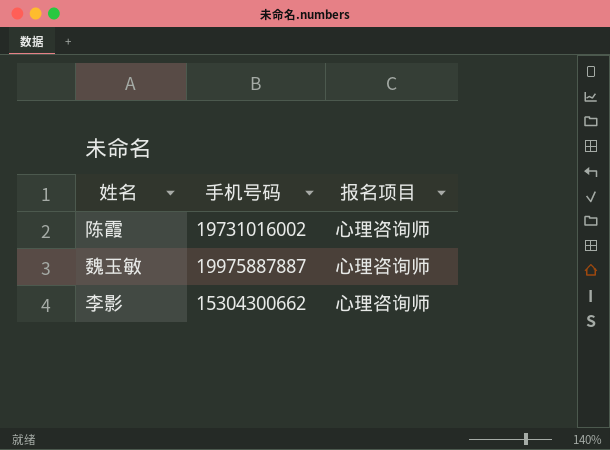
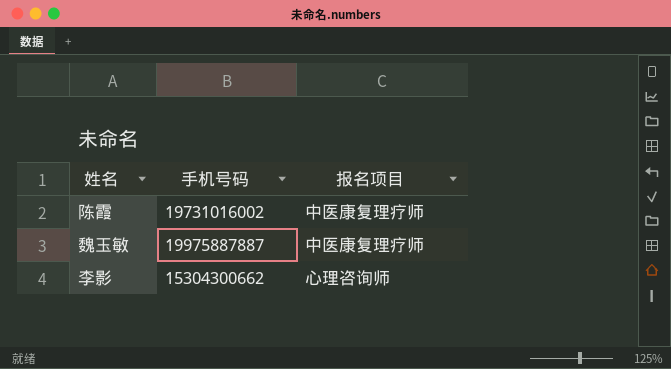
陈霞 | 报名项目: 心理咨询师 -> 中医康复理疗师
魏玉敏 | 报名项目: 心理咨询师 -> 中医康复理疗师

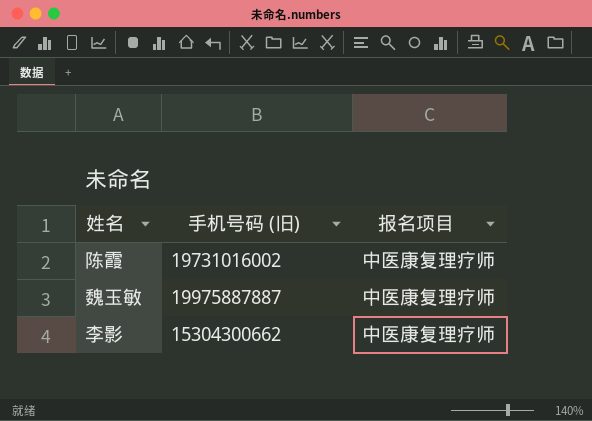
column name: 手机号码 -> 手机号码 (旧)
李影 | 报名项目: 心理咨询师 -> 中医康复理疗师

